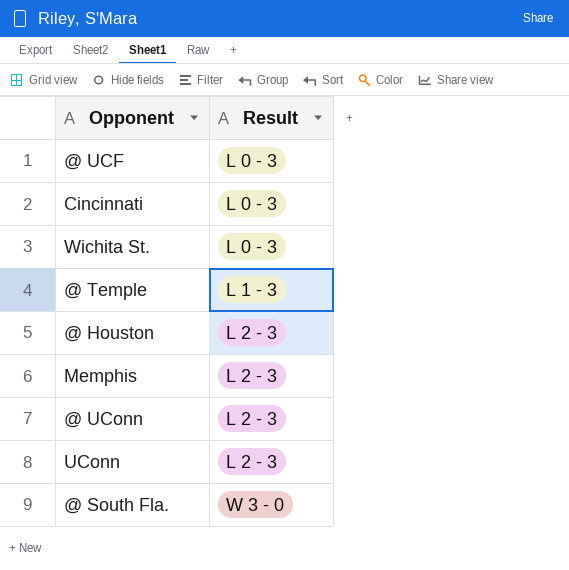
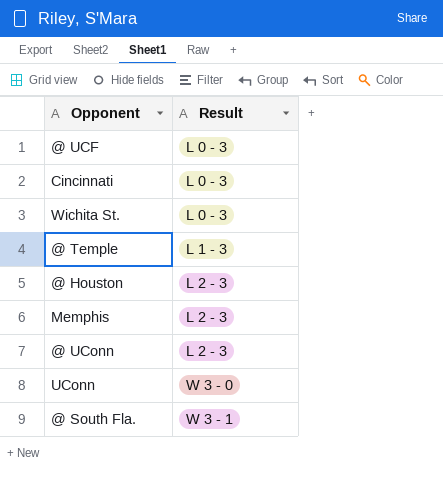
UConn | Result: L 2 - 3 -> W 3 - 0
@ South Fla. | Result: W 3 - 0 -> W 3 - 1

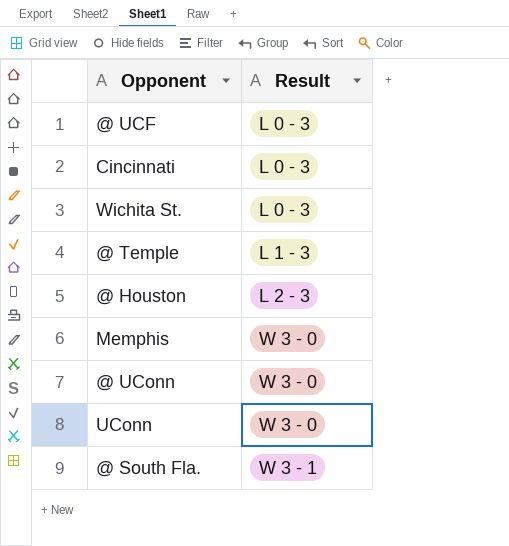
Memphis | Result: L 2 - 3 -> W 3 - 0
@ UConn | Result: L 2 - 3 -> W 3 - 0

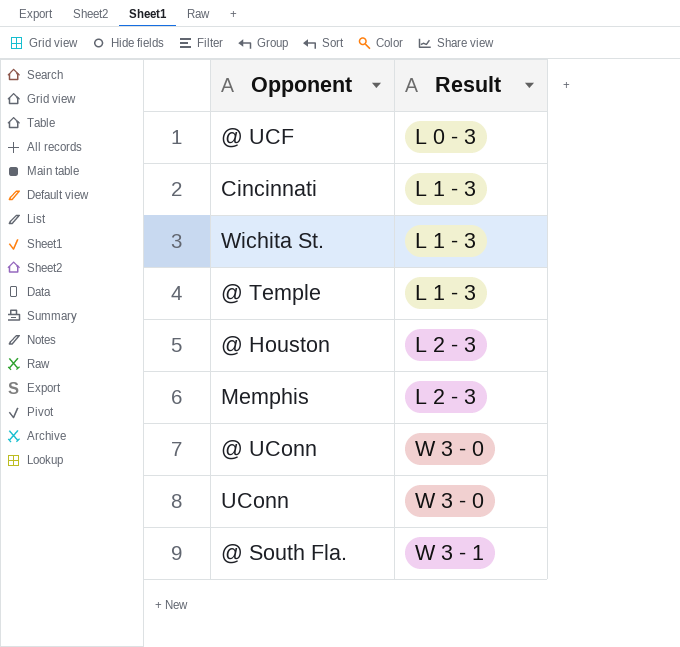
Cincinnati | Result: L 0 - 3 -> L 1 - 3
Wichita St. | Result: L 0 - 3 -> L 1 - 3
Memphis | Result: W 3 - 0 -> L 2 - 3

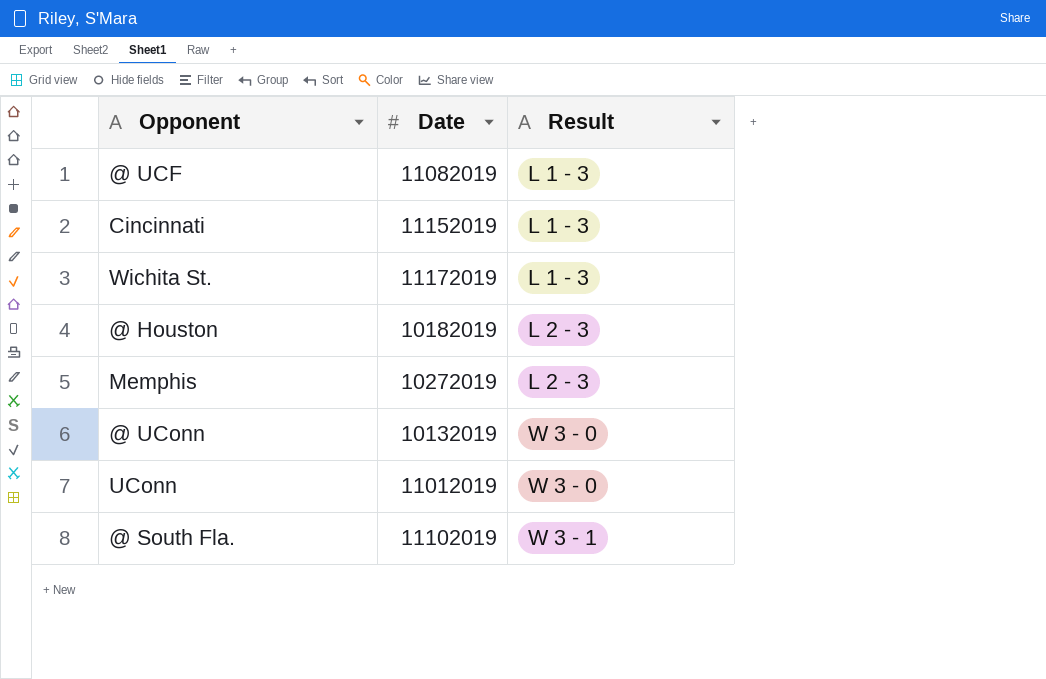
column Date | position: none -> 2
row @ Temple: L 1 - 3 -> none
@ UCF | Result: L 0 - 3 -> L 1 - 3

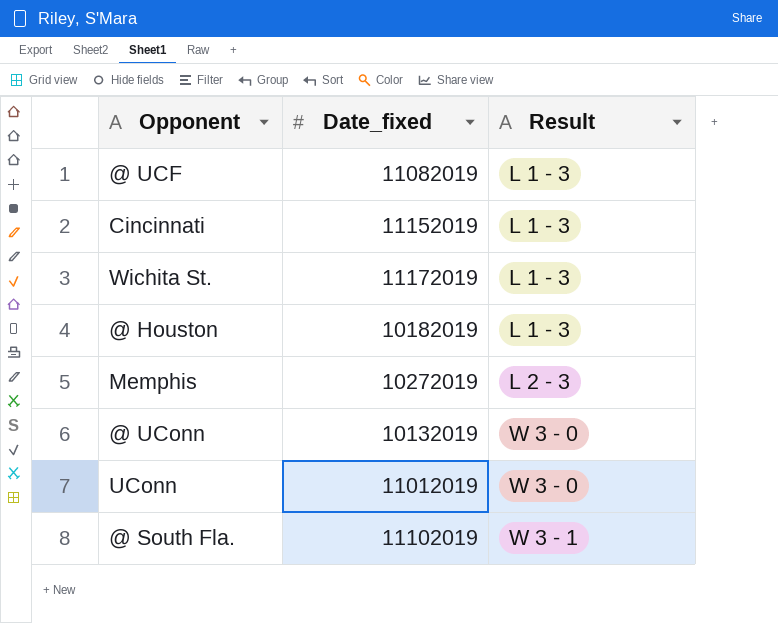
column name: Date -> Date_fixed
@ Houston | Result: L 2 - 3 -> L 1 - 3

